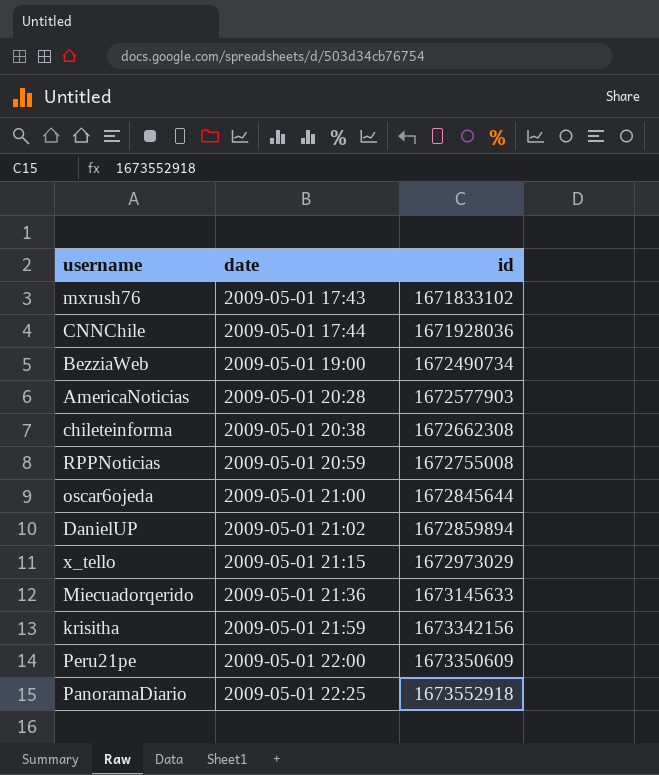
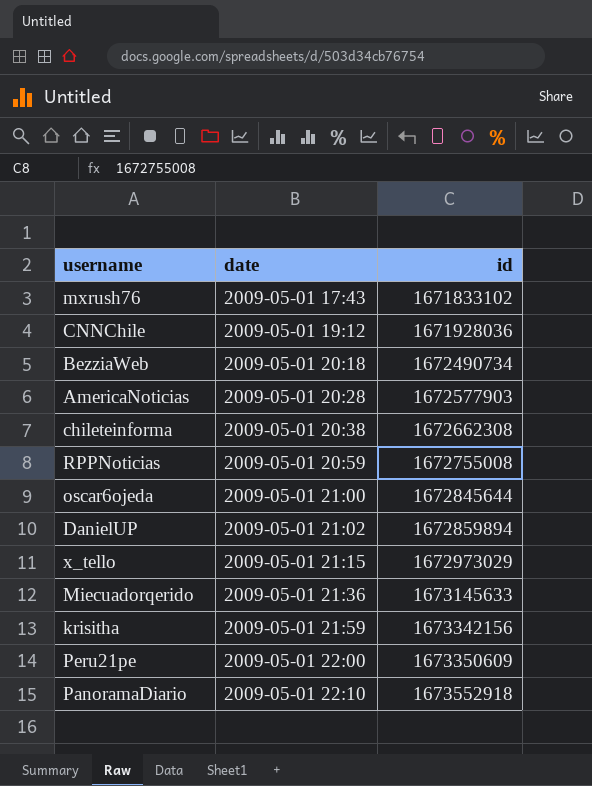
CNNChile | date: 2009-05-01 17:44 -> 2009-05-01 19:12
BezziaWeb | date: 2009-05-01 19:00 -> 2009-05-01 20:18
PanoramaDiario | date: 2009-05-01 22:25 -> 2009-05-01 22:10

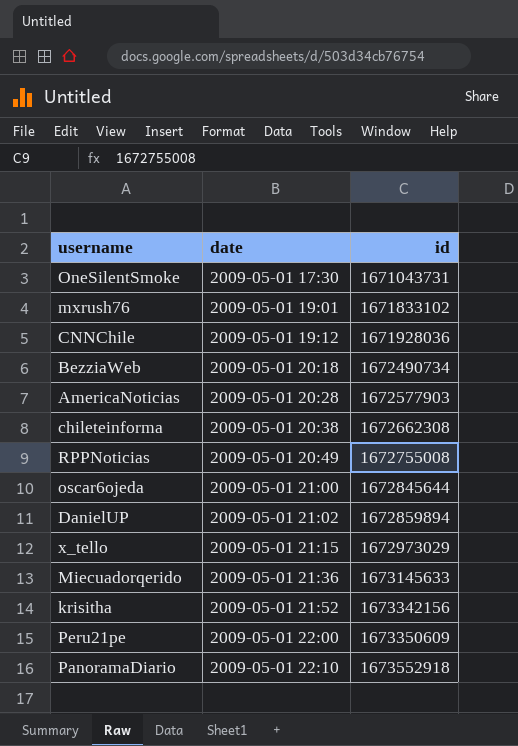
row OneSilentSmoke: none -> 2009-05-01 17:30 | 1671043731
mxrush76 | date: 2009-05-01 17:43 -> 2009-05-01 19:01
RPPNoticias | date: 2009-05-01 20:59 -> 2009-05-01 20:49
krisitha | date: 2009-05-01 21:59 -> 2009-05-01 21:52

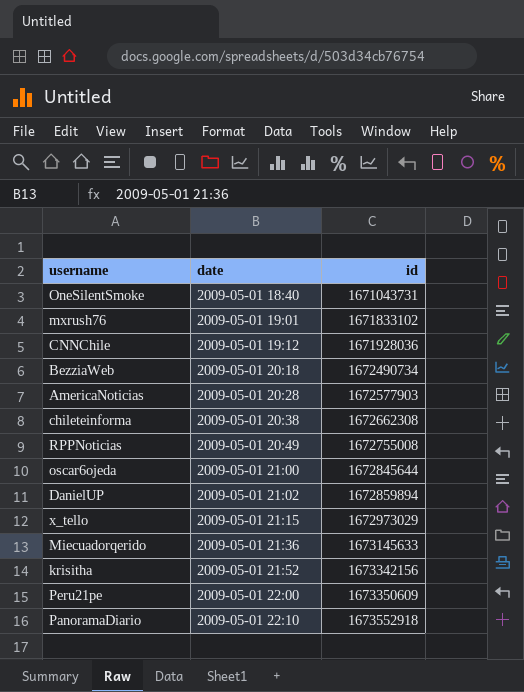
OneSilentSmoke | date: 2009-05-01 17:30 -> 2009-05-01 18:40

